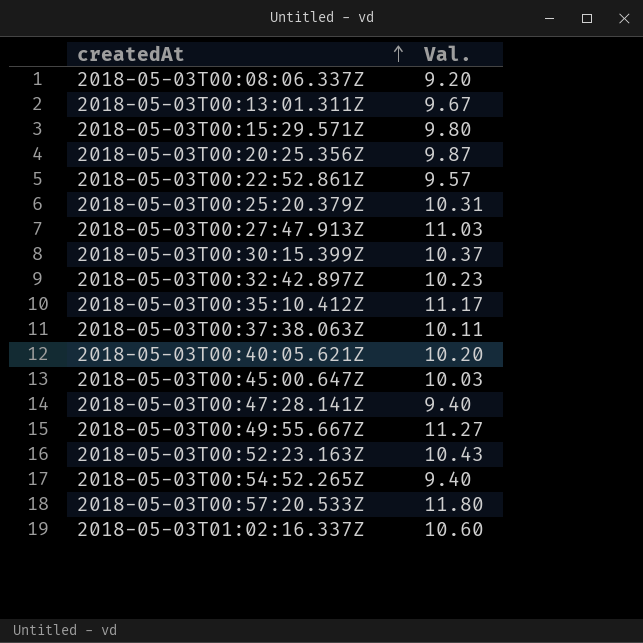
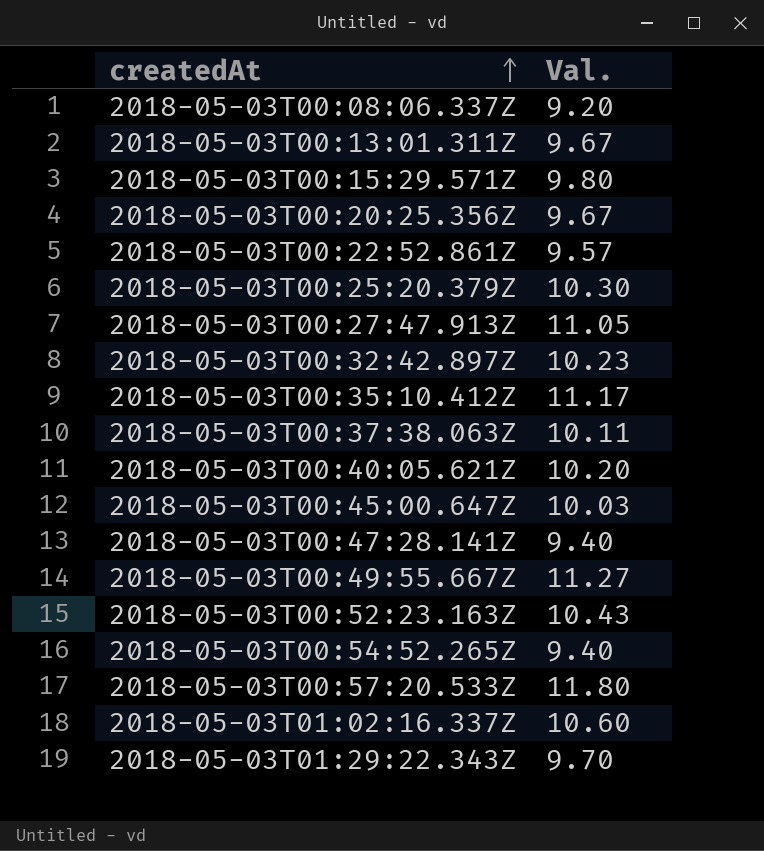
row 2018-05-03T00:30:15.399Z: 10.37 -> none
2018-05-03T00:20:25.356Z | Val.: 9.87 -> 9.67
2018-05-03T00:25:20.379Z | Val.: 10.31 -> 10.30
2018-05-03T00:27:47.913Z | Val.: 11.03 -> 11.05
row 2018-05-03T01:29:22.343Z: none -> 9.70

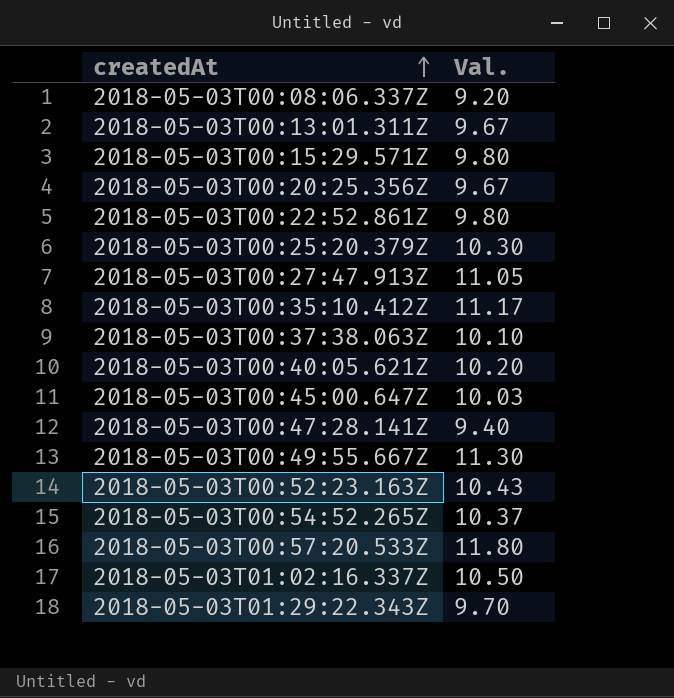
row 2018-05-03T00:32:42.897Z: 10.23 -> none
2018-05-03T00:22:52.861Z | Val.: 9.57 -> 9.80
2018-05-03T00:37:38.063Z | Val.: 10.11 -> 10.10
2018-05-03T00:49:55.667Z | Val.: 11.27 -> 11.30
2018-05-03T00:54:52.265Z | Val.: 9.40 -> 10.37
2018-05-03T01:02:16.337Z | Val.: 10.60 -> 10.50

